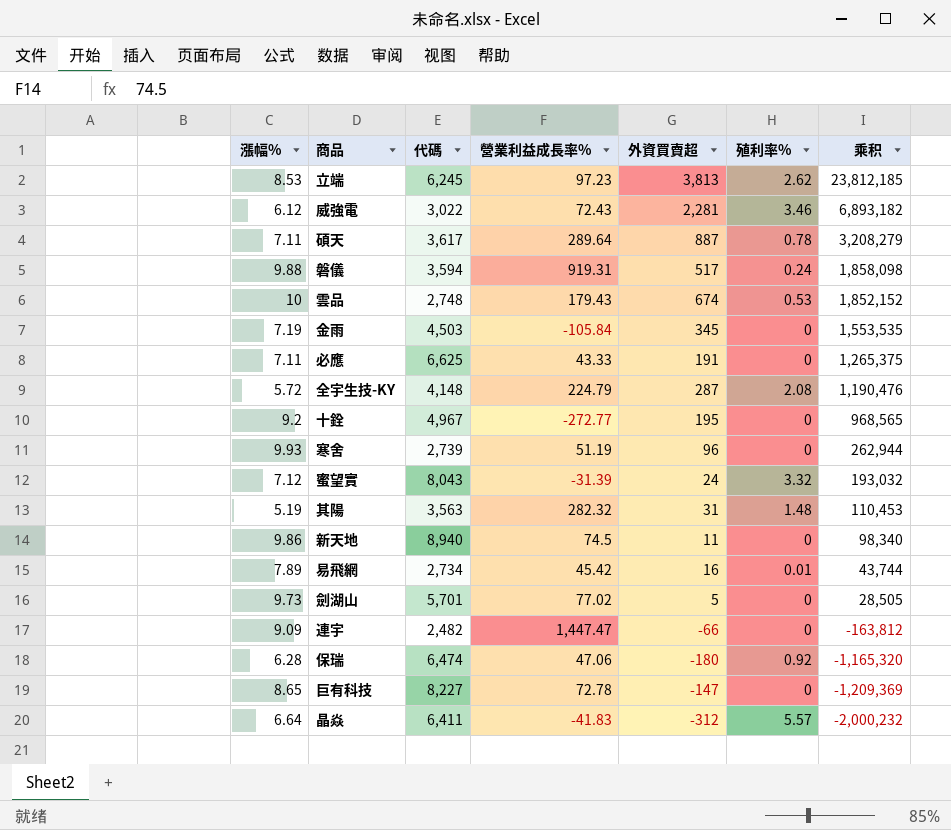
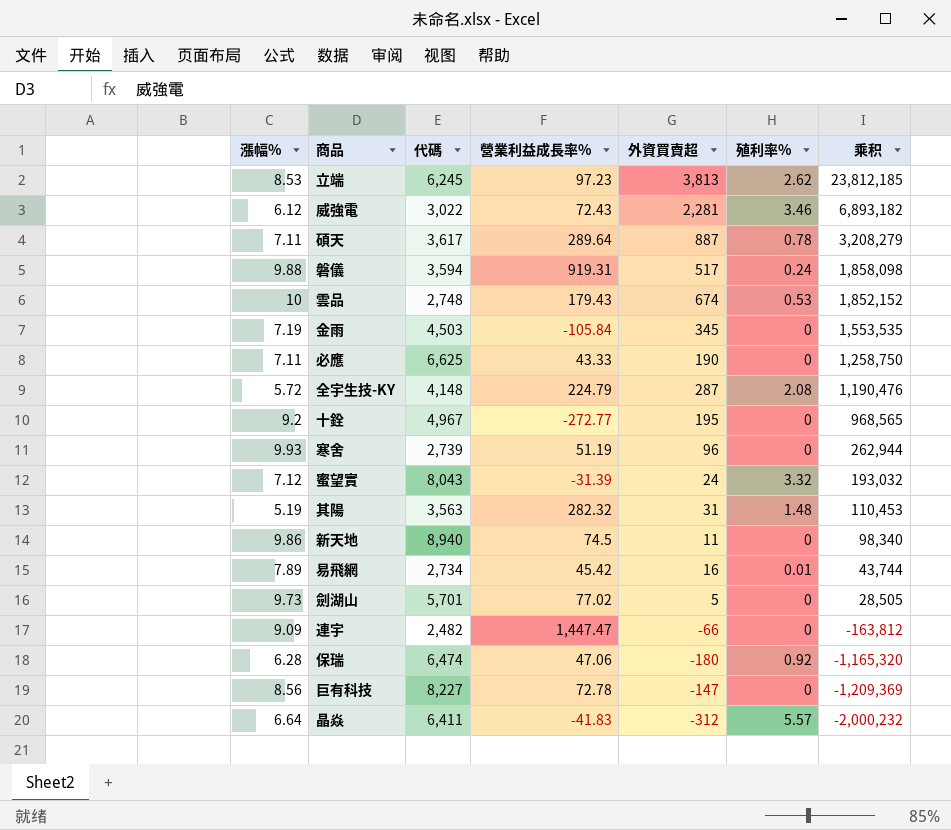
必應 | 外資買賣超: 191 -> 190
必應 | 乘积: 1,265,375 -> 1,258,750
巨有科技 | 漲幅%: 8.65 -> 8.56

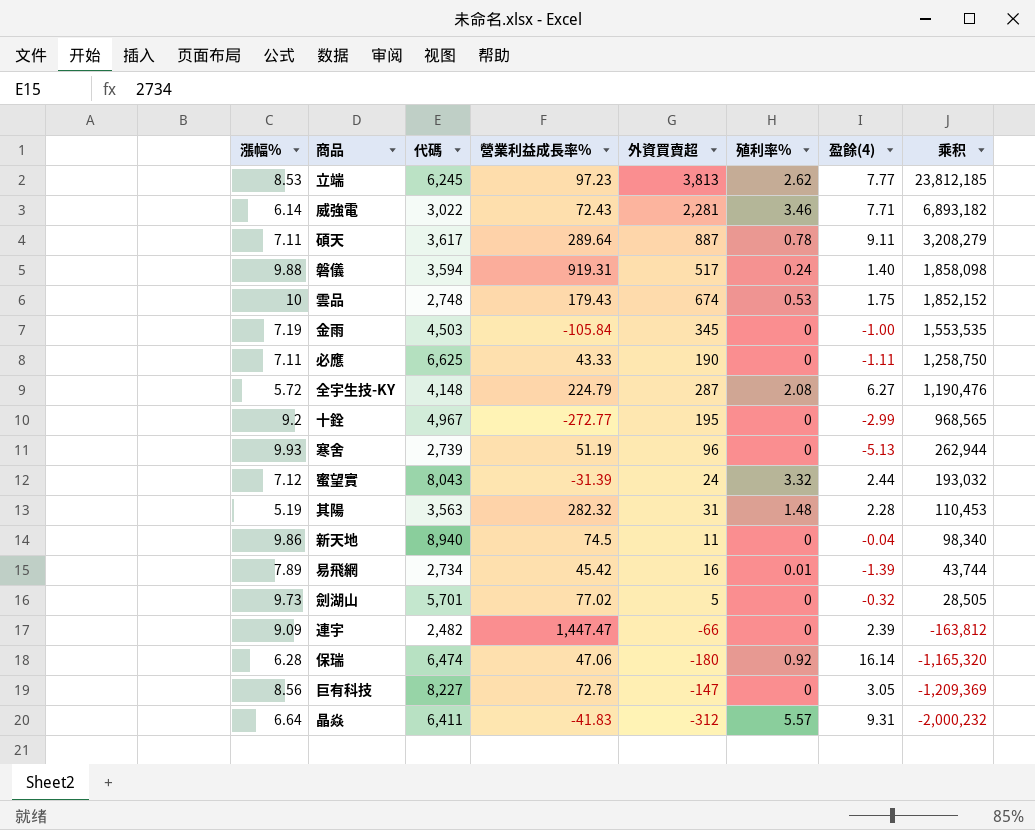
column 盈餘(4) | position: none -> 7
威強電 | 漲幅%: 6.12 -> 6.14

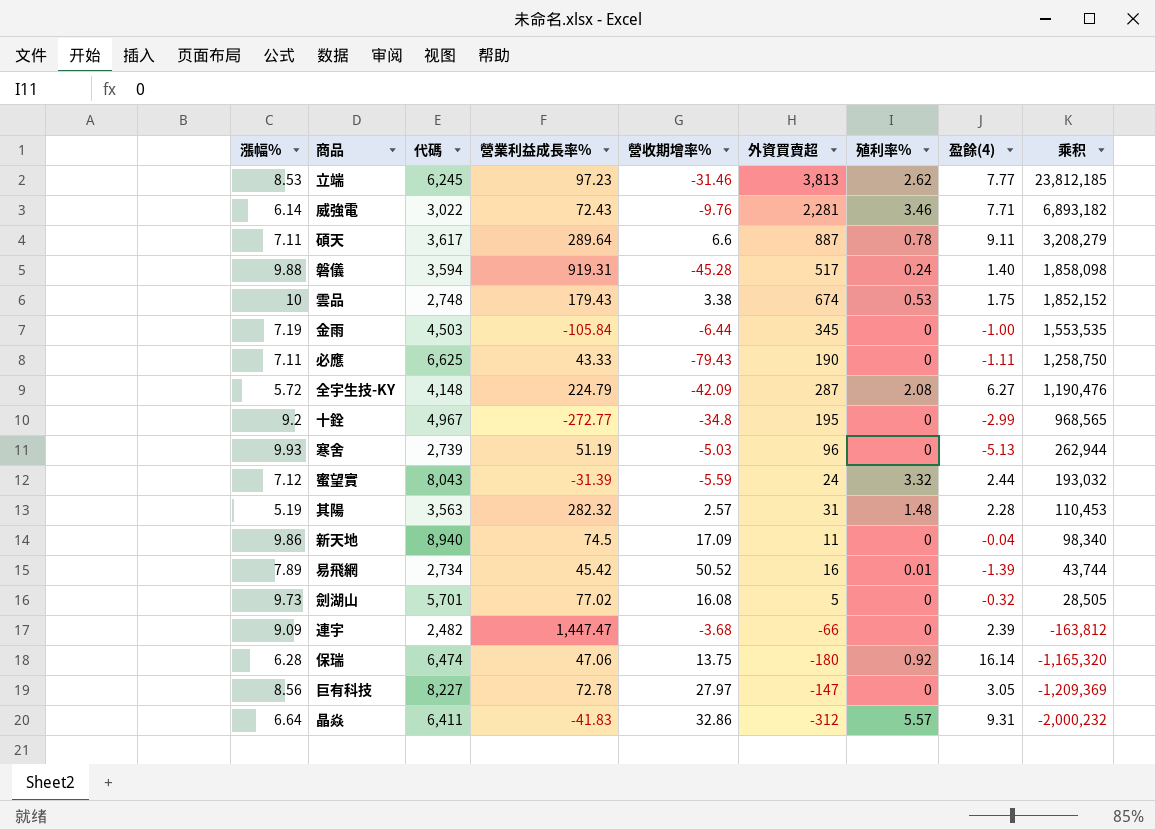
column 營收期增率% | position: none -> 5

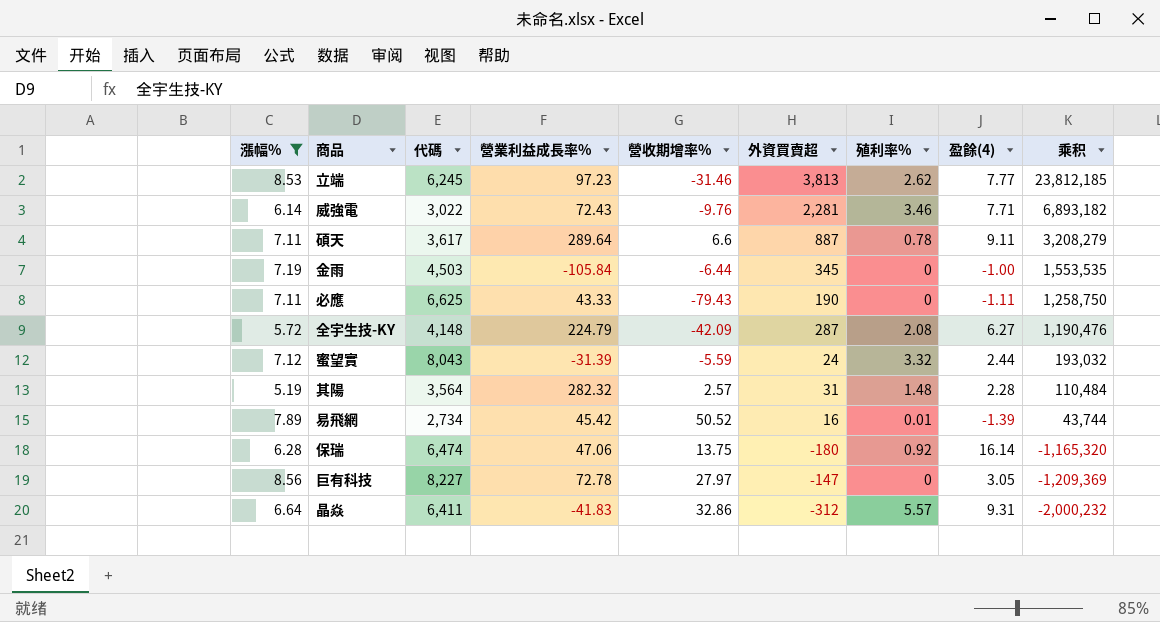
filter: none -> 漲幅% <= 8.56
其陽 | 代碼: 3,563 -> 3,564
其陽 | 乘积: 110,453 -> 110,484

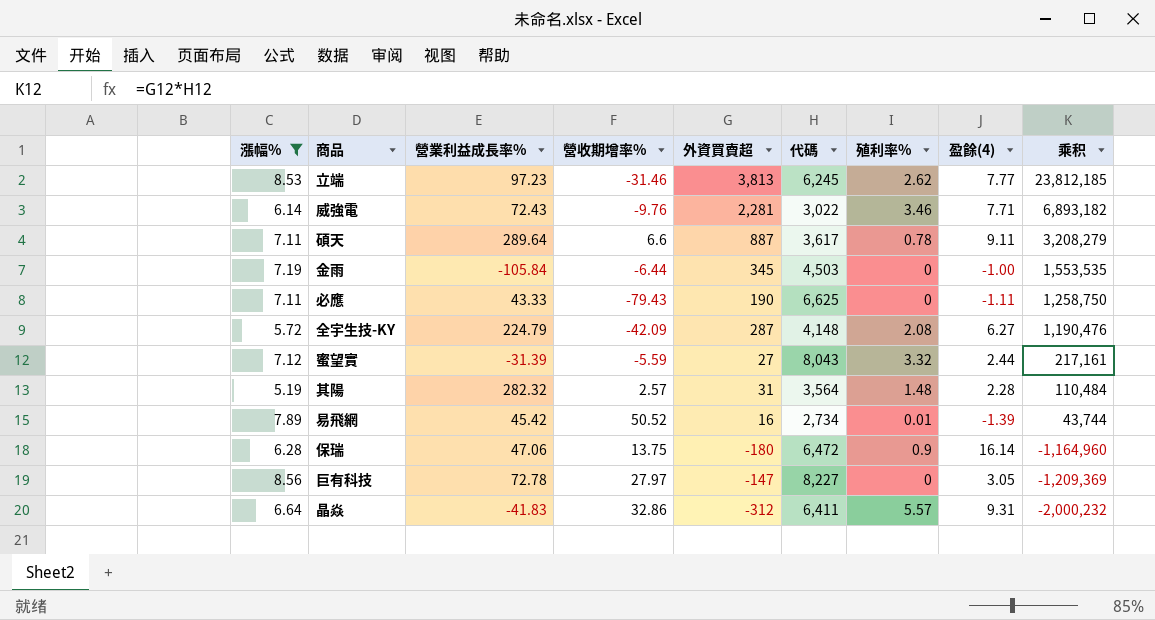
column 代碼 | position: 3 -> 6
蜜望實 | 外資買賣超: 24 -> 27
蜜望實 | 乘积: 193,032 -> 217,161
保瑞 | 代碼: 6,474 -> 6,472
保瑞 | 殖利率%: 0.92 -> 0.9
保瑞 | 乘积: -1,165,320 -> -1,164,960

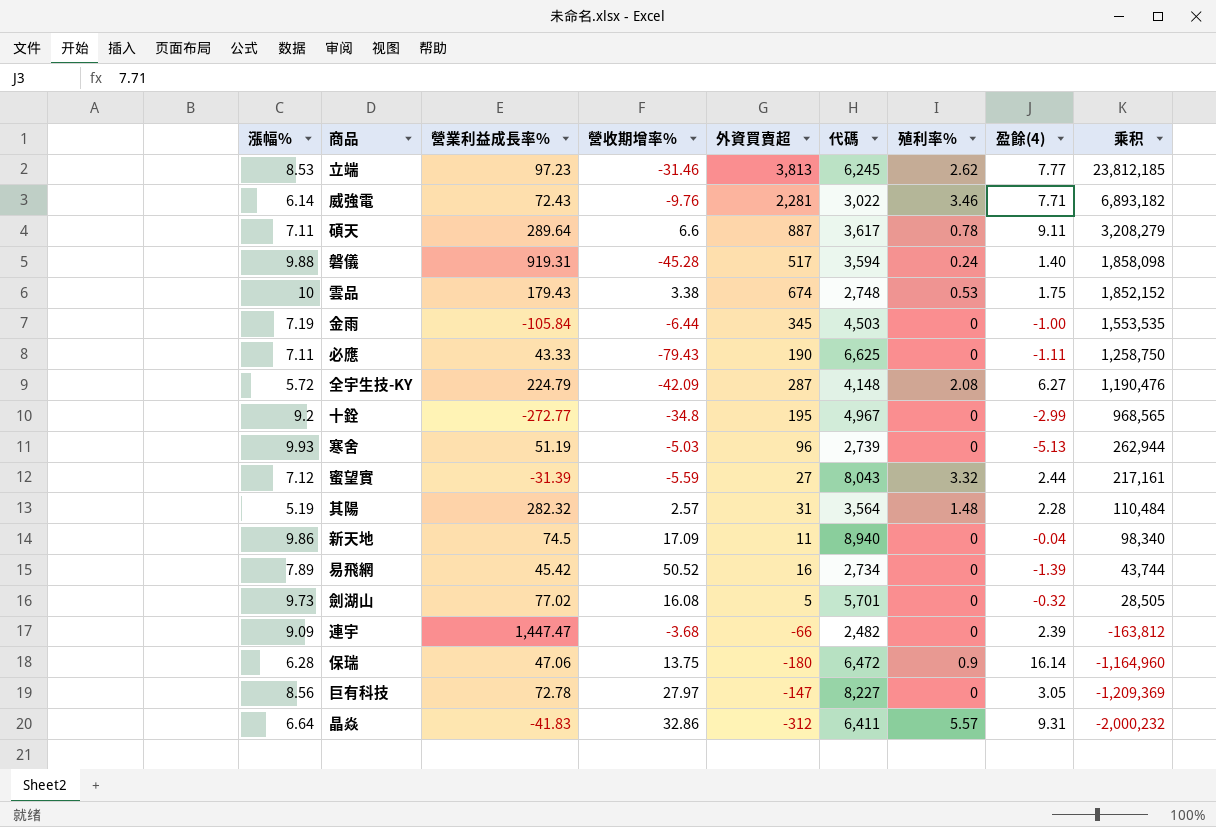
filter: 漲幅% <= 8.56 -> none
易飛網 | 殖利率%: 0.01 -> 0

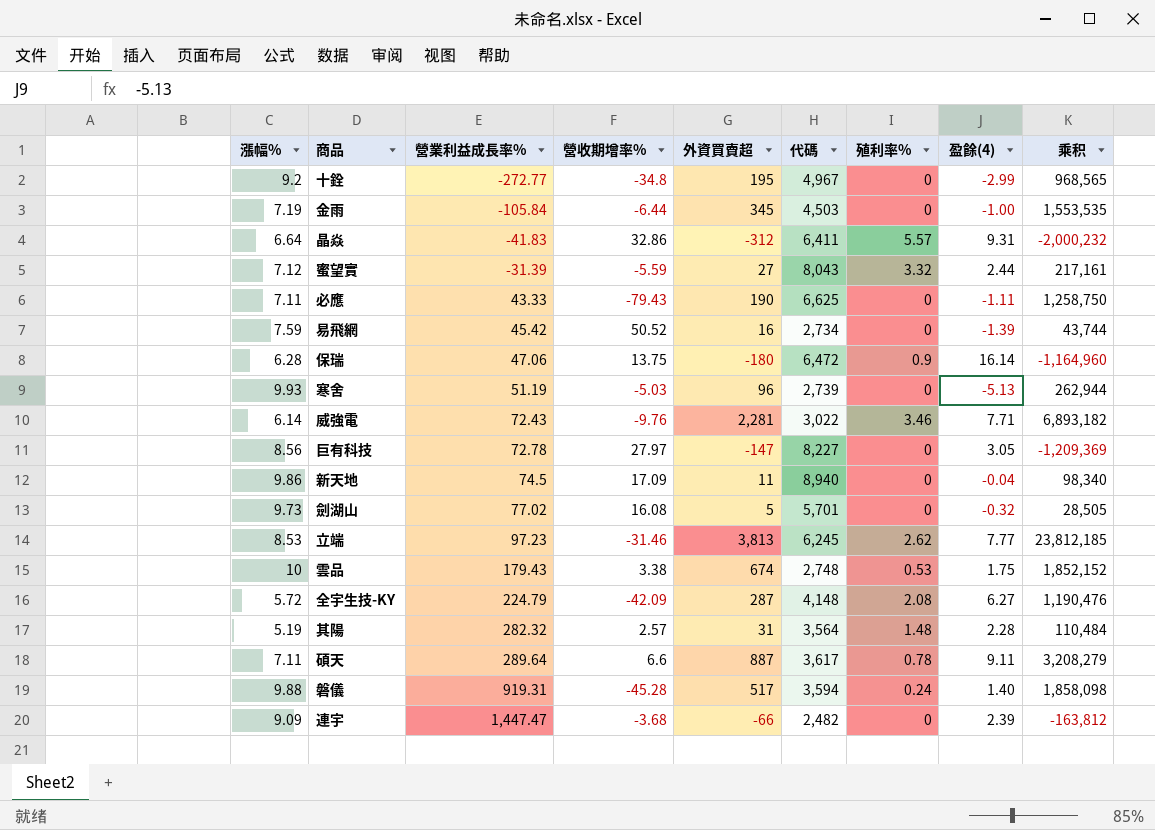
row order: 乘积 descending -> 營業利益成長率% ascending
易飛網 | 漲幅%: 7.89 -> 7.59

